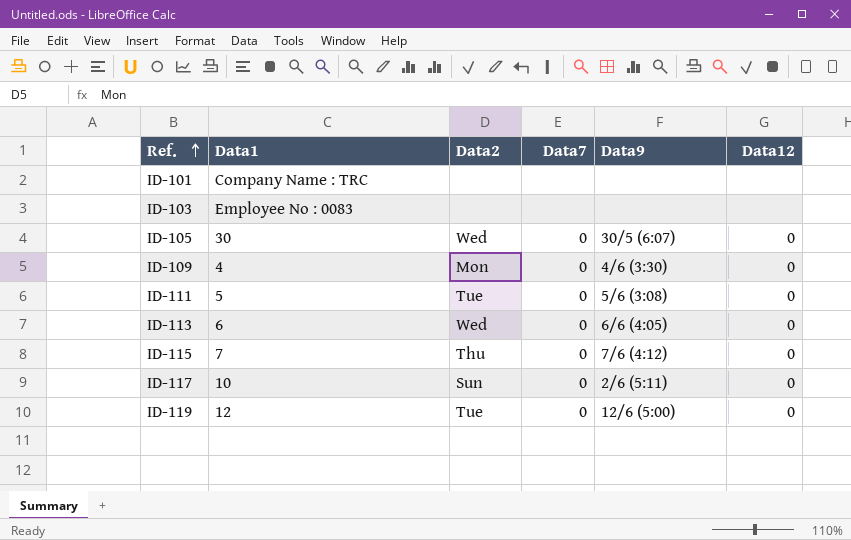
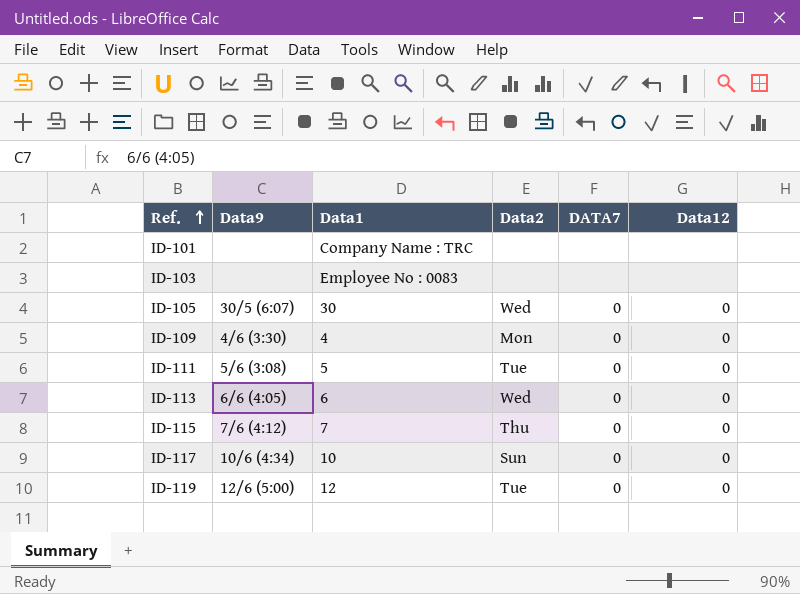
column Data9 | position: 5 -> 2
column name: Data7 -> DATA7
ID-117 | Data9: 2/6 (5:11) -> 10/6 (4:34)

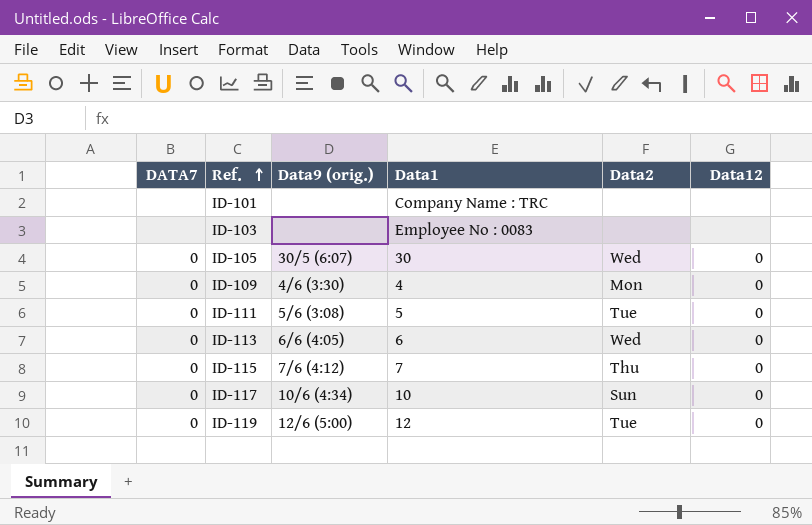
column DATA7 | position: 5 -> 1
column name: Data9 -> Data9 (orig.)

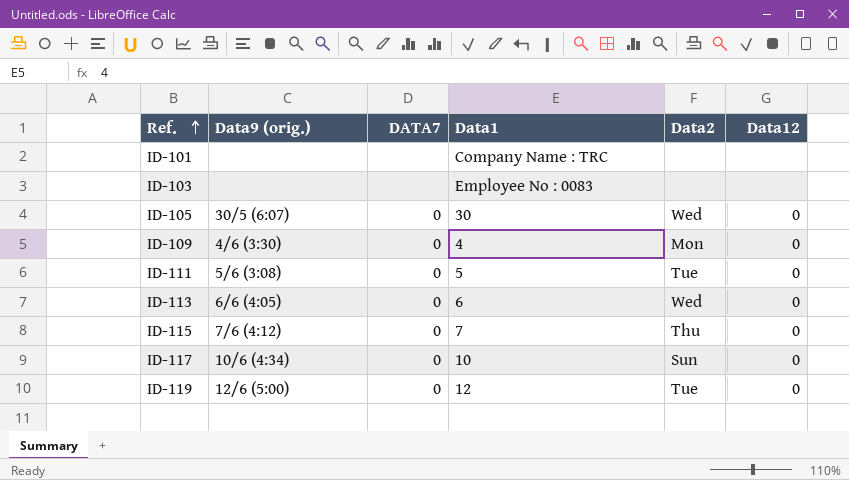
column DATA7 | position: 1 -> 3

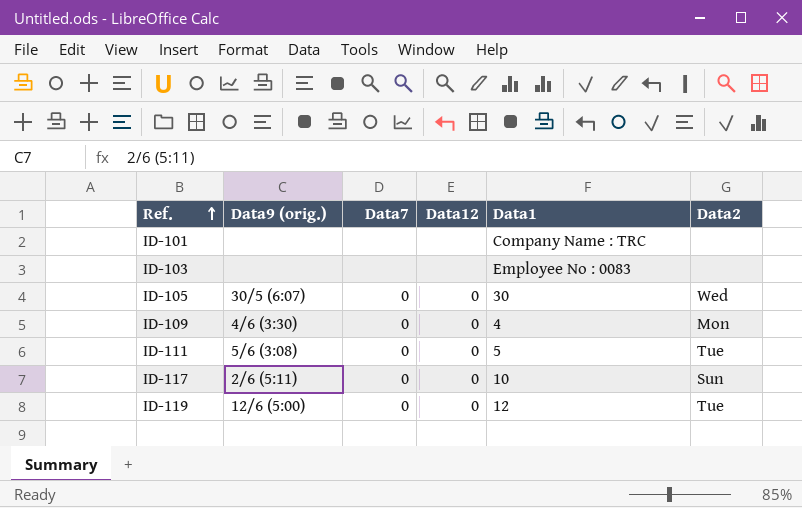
column name: DATA7 -> Data7
column Data12 | position: 6 -> 4
row ID-113: 6/6 (4:05) | 0 | 6 | Wed | 0 -> none
row ID-115: 7/6 (4:12) | 0 | 7 | Thu | 0 -> none
ID-117 | Data9 (orig.): 10/6 (4:34) -> 2/6 (5:11)

